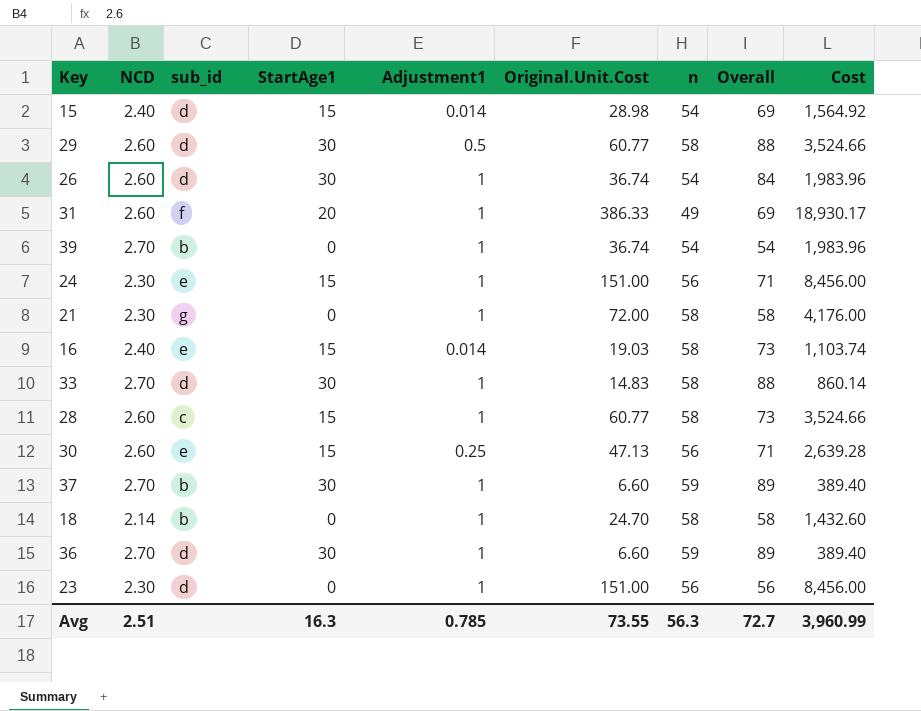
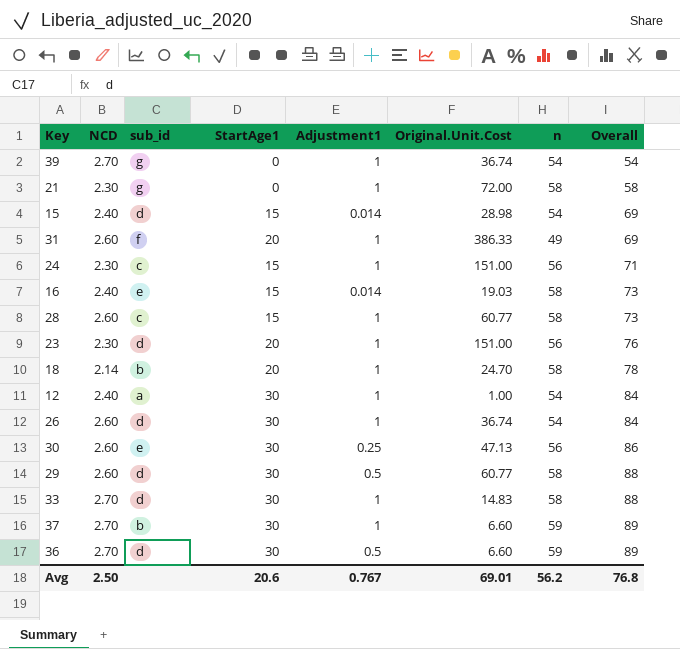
row order: none -> Overall ascending
column Cost | formula: [Original.Unit.Cost] * [n] -> none
39 | sub_id: b -> g
24 | sub_id: e -> c
23 | StartAge1: 0 -> 20
23 | Overall: 56 -> 76
18 | StartAge1: 0 -> 20
18 | Overall: 58 -> 78
row 12: none -> 2.40 | a | 30 | 1 | 1.00 | 54 | 84
30 | StartAge1: 15 -> 30
30 | Overall: 71 -> 86
36 | Adjustment1: 1 -> 0.5
Avg | NCD: 2.51 -> 2.50
Avg | StartAge1: 16.3 -> 20.6
Avg | Adjustment1: 0.785 -> 0.767
Avg | Original.Unit.Cost: 73.55 -> 69.01
Avg | n: 56.3 -> 56.2
Avg | Overall: 72.7 -> 76.8

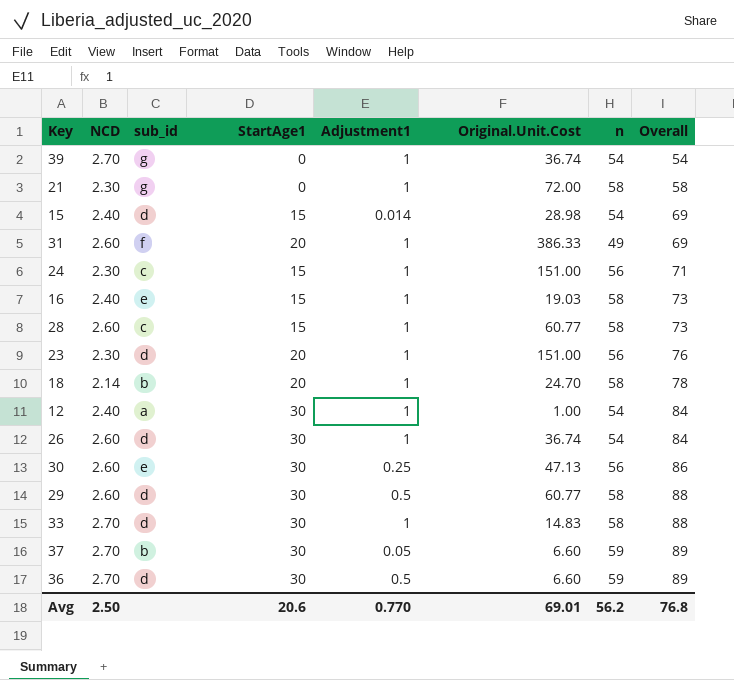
16 | Adjustment1: 0.014 -> 1
37 | Adjustment1: 1 -> 0.05
Avg | Adjustment1: 0.767 -> 0.770

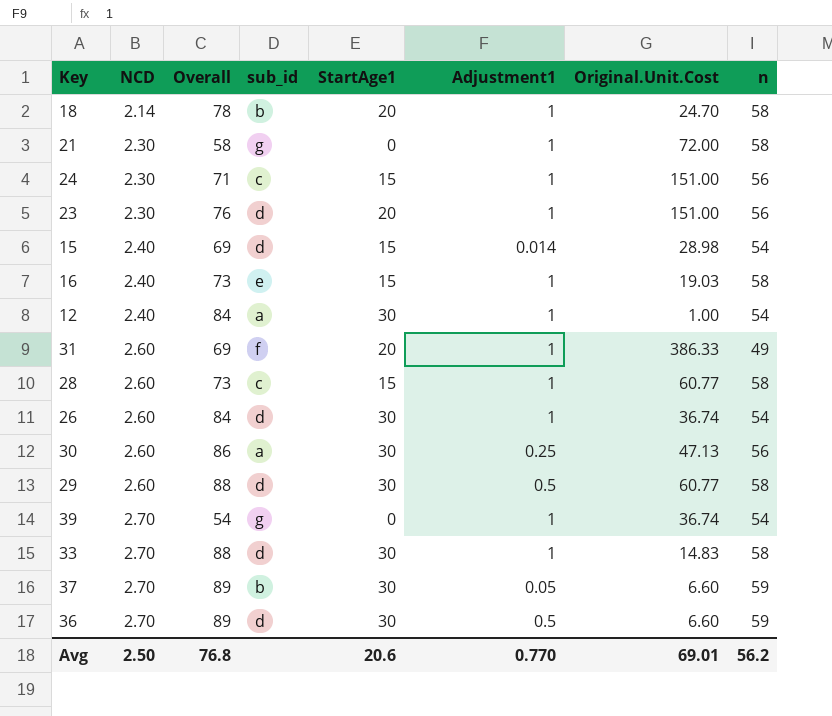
row order: Overall ascending -> NCD ascending
column Overall | position: 8 -> 3
30 | sub_id: e -> a

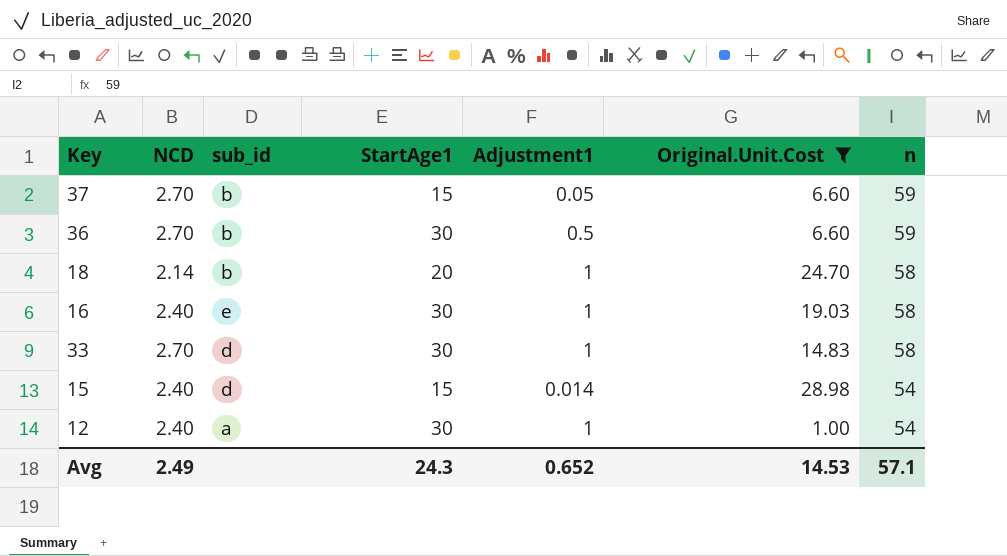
filter: none -> Original.Unit.Cost <= 28.98
row order: NCD ascending -> n descending
column Overall | formula: [StartAge1] + [n] -> none
37 | StartAge1: 30 -> 15
36 | sub_id: d -> b
16 | StartAge1: 15 -> 30
Avg | NCD: 2.50 -> 2.49
Avg | StartAge1: 20.6 -> 24.3
Avg | Adjustment1: 0.770 -> 0.652
Avg | Original.Unit.Cost: 69.01 -> 14.53
Avg | n: 56.2 -> 57.1

